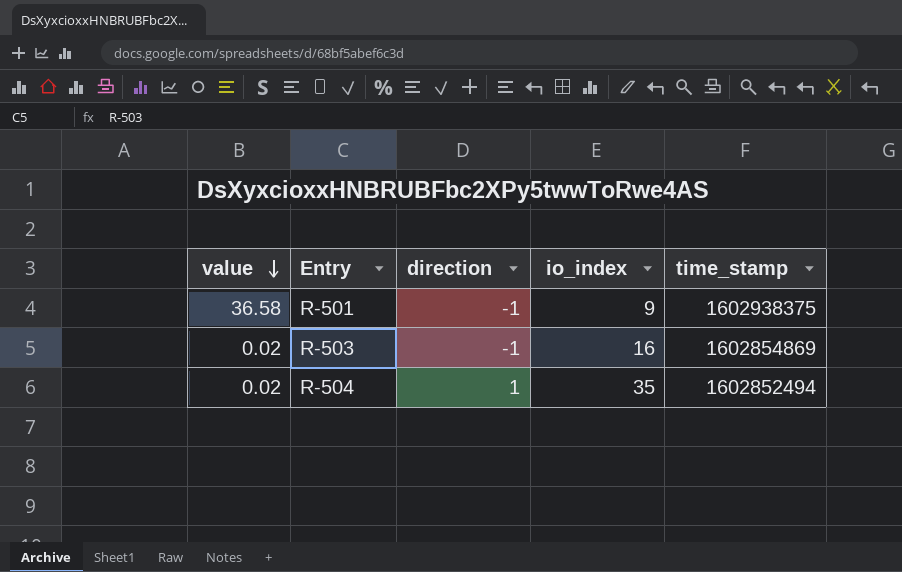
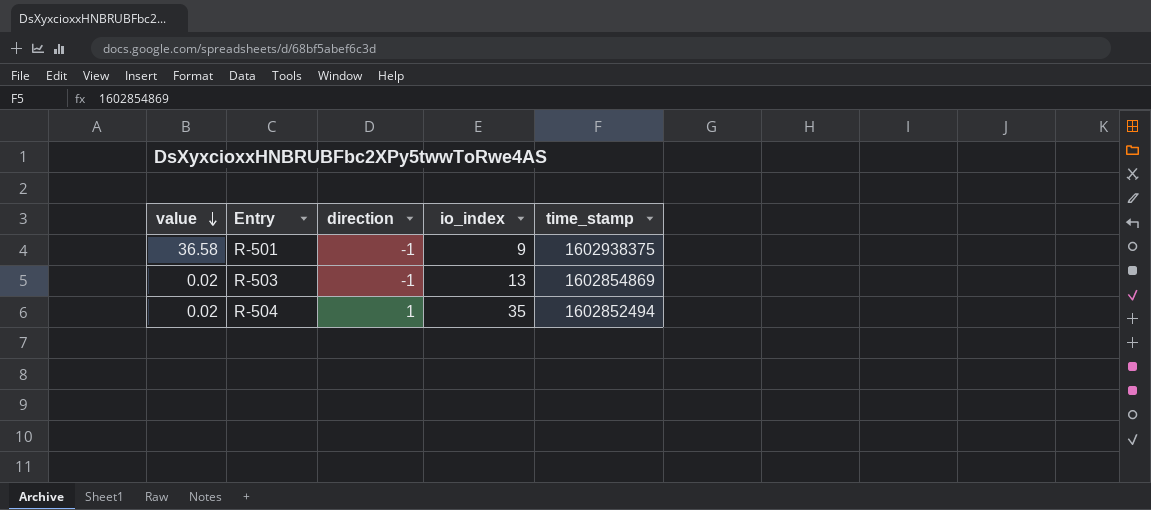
R-503 | io_index: 16 -> 13

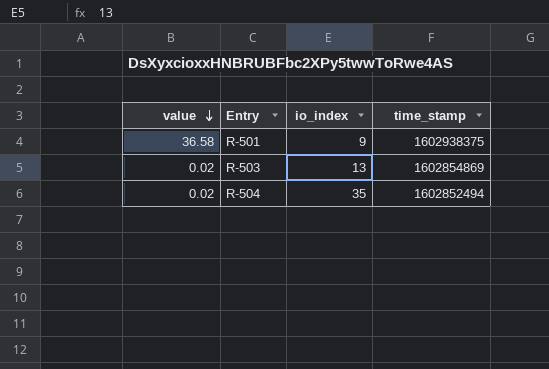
column direction | position: 3 -> none

